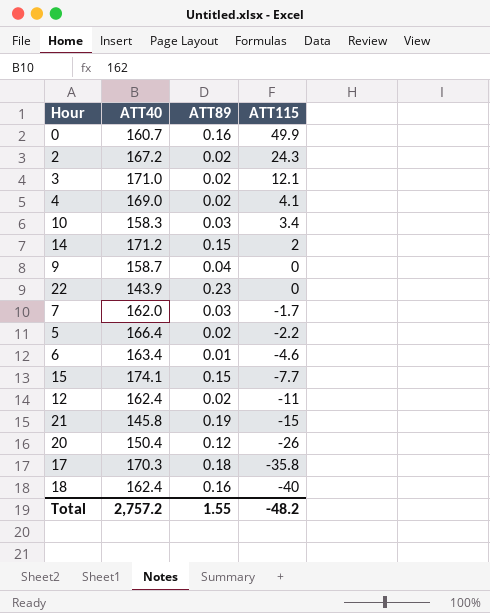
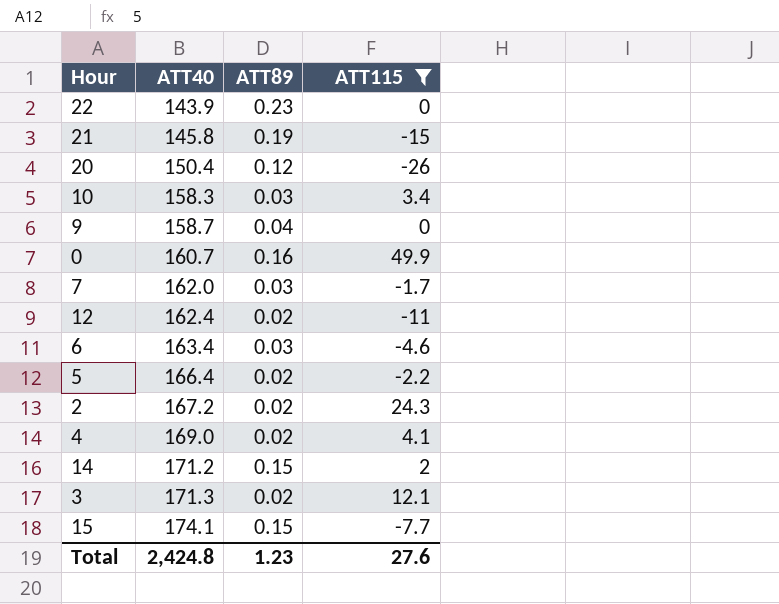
filter: none -> ATT115 >= -26
row order: ATT115 descending -> ATT40 ascending
6 | ATT89: 0.01 -> 0.03
3 | ATT40: 171.0 -> 171.3
Total | ATT40: 2,757.2 -> 2,424.8
Total | ATT89: 1.55 -> 1.23
Total | ATT115: -48.2 -> 27.6

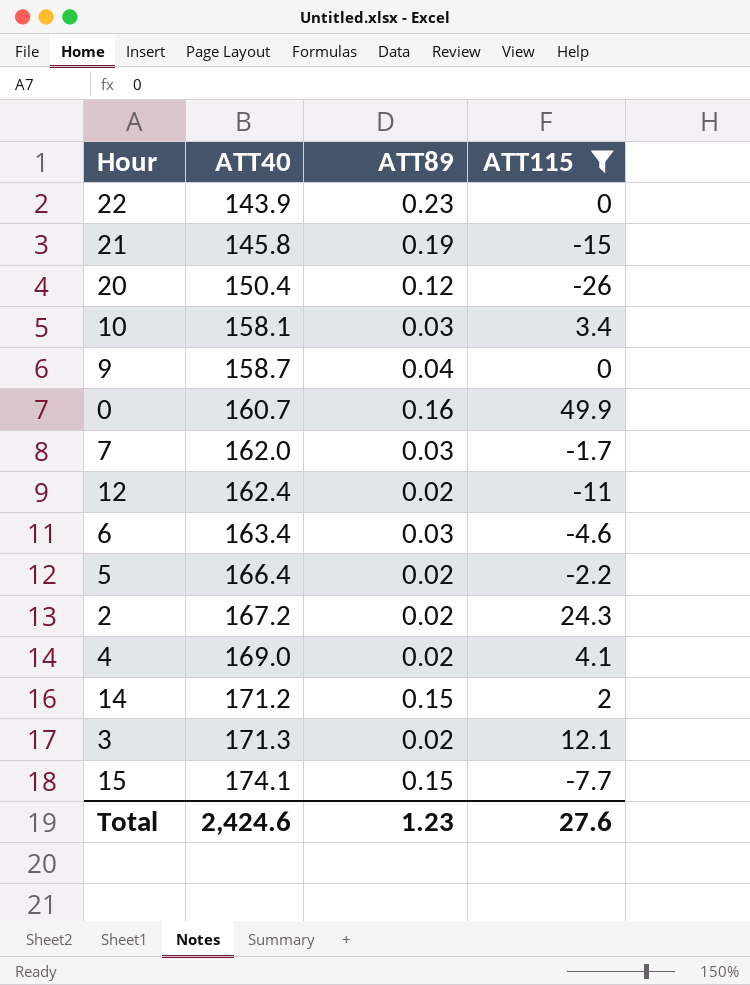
10 | ATT40: 158.3 -> 158.1
Total | ATT40: 2,424.8 -> 2,424.6

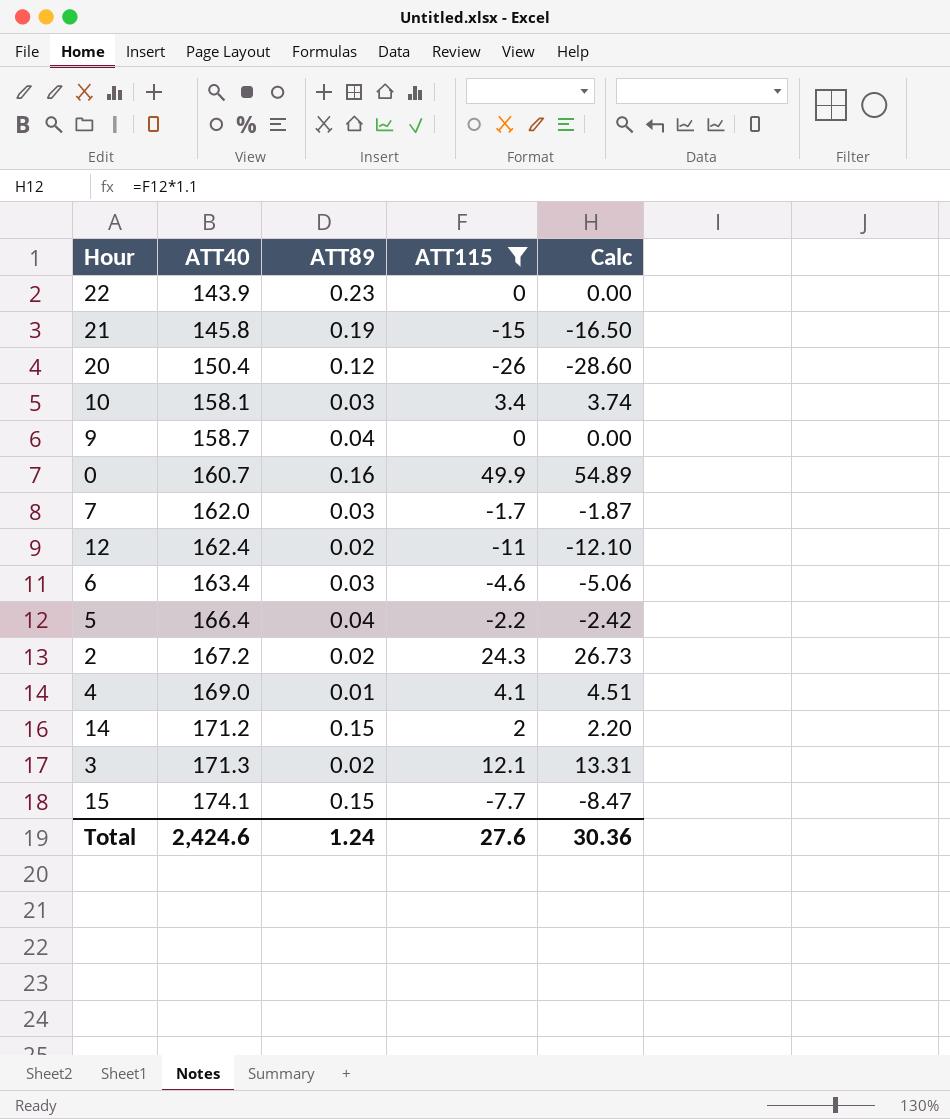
column Calc | formula: none -> [ATT115] * 1.1
5 | ATT89: 0.02 -> 0.04
4 | ATT89: 0.02 -> 0.01
Total | ATT89: 1.23 -> 1.24

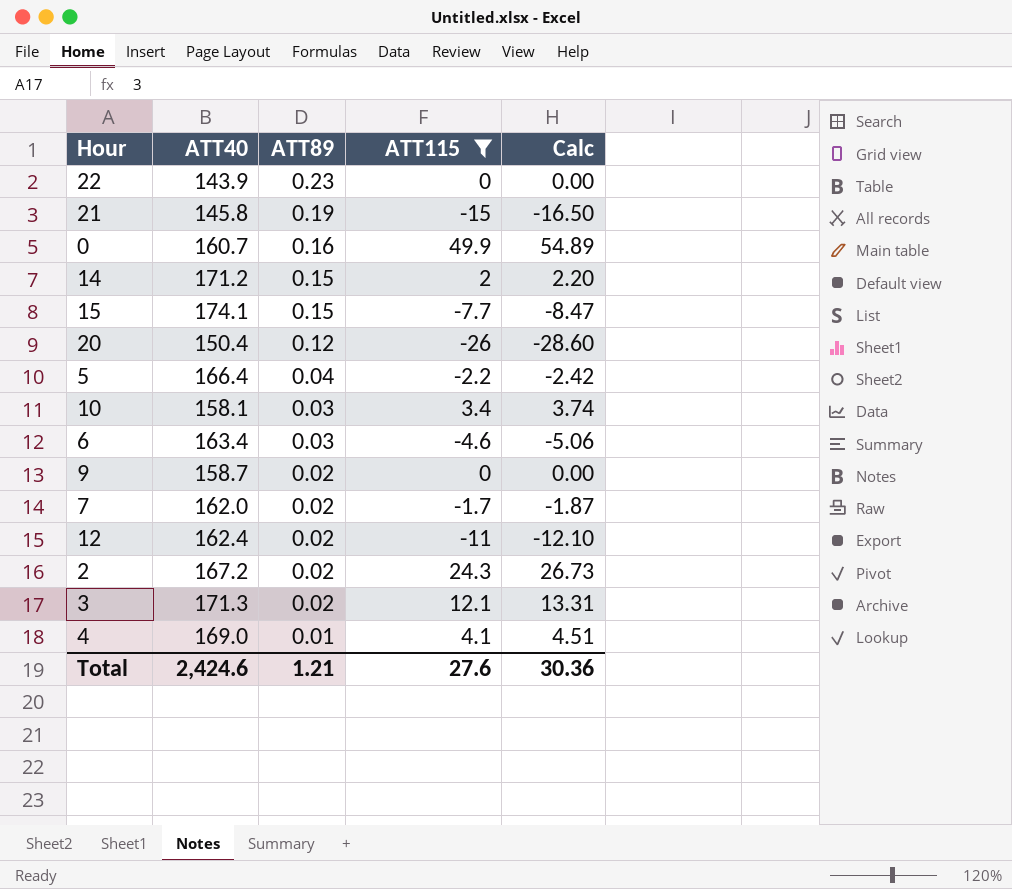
row order: ATT40 ascending -> ATT89 descending
9 | ATT89: 0.04 -> 0.02
7 | ATT89: 0.03 -> 0.02
Total | ATT89: 1.24 -> 1.21

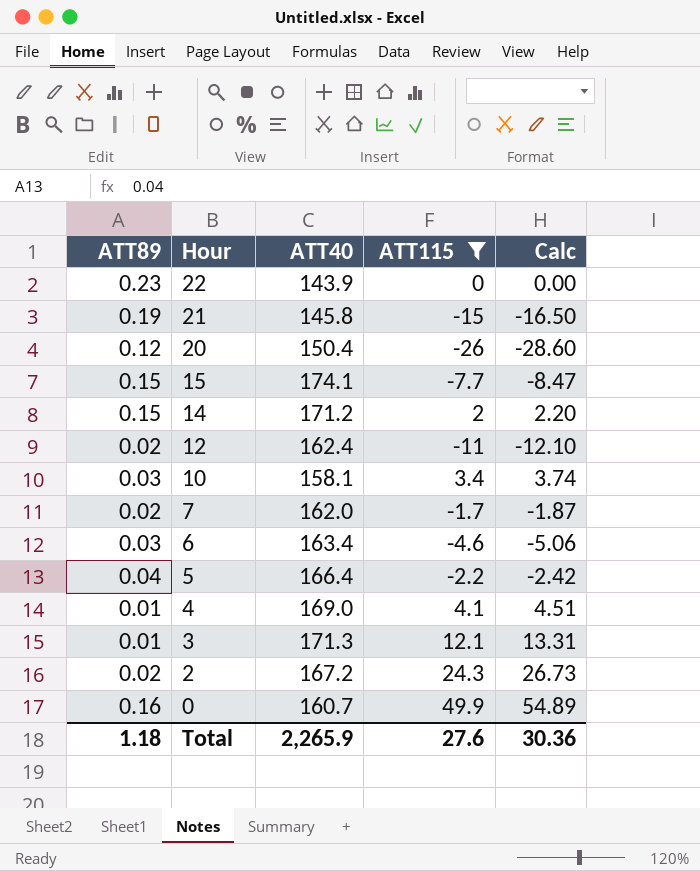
row order: ATT89 descending -> Hour descending
column ATT89 | position: 3 -> 1
row 9: 158.7 | 0.02 | 0 | 0.00 -> none
3 | ATT89: 0.02 -> 0.01
Total | ATT89: 1.21 -> 1.18
Total | ATT40: 2,424.6 -> 2,265.9

